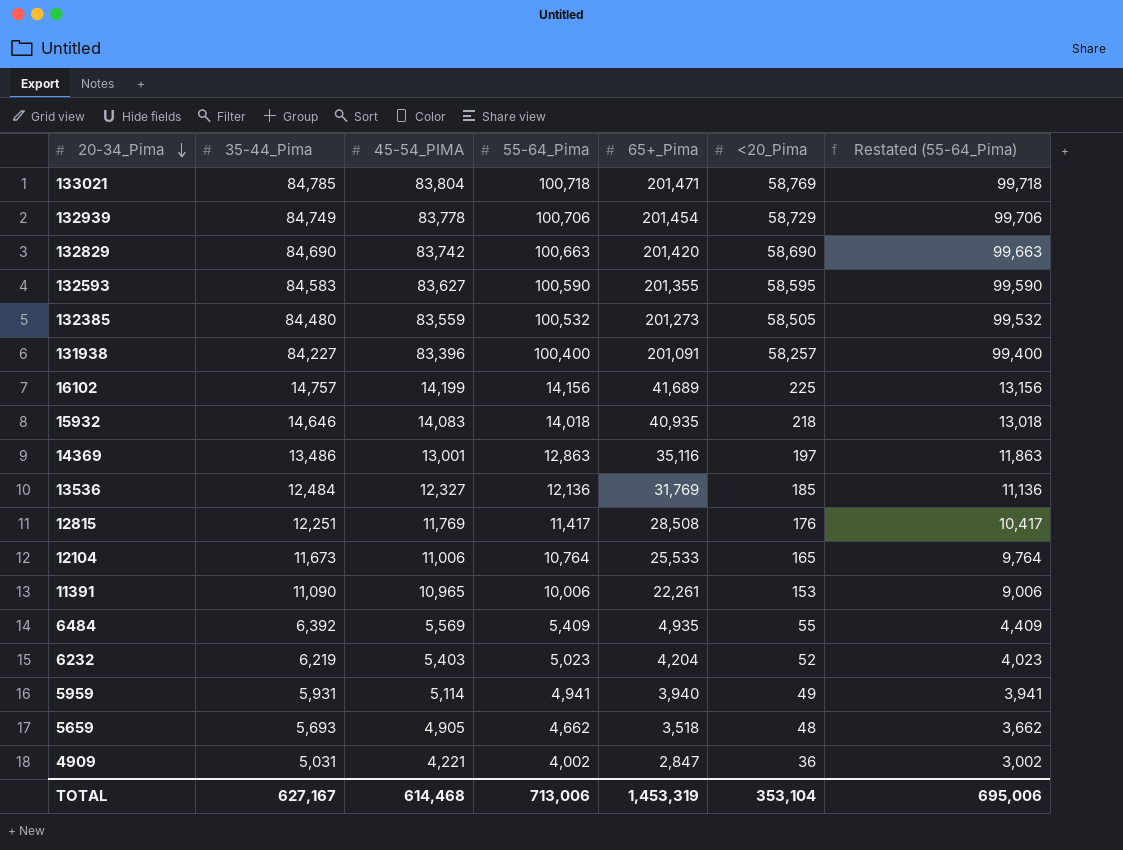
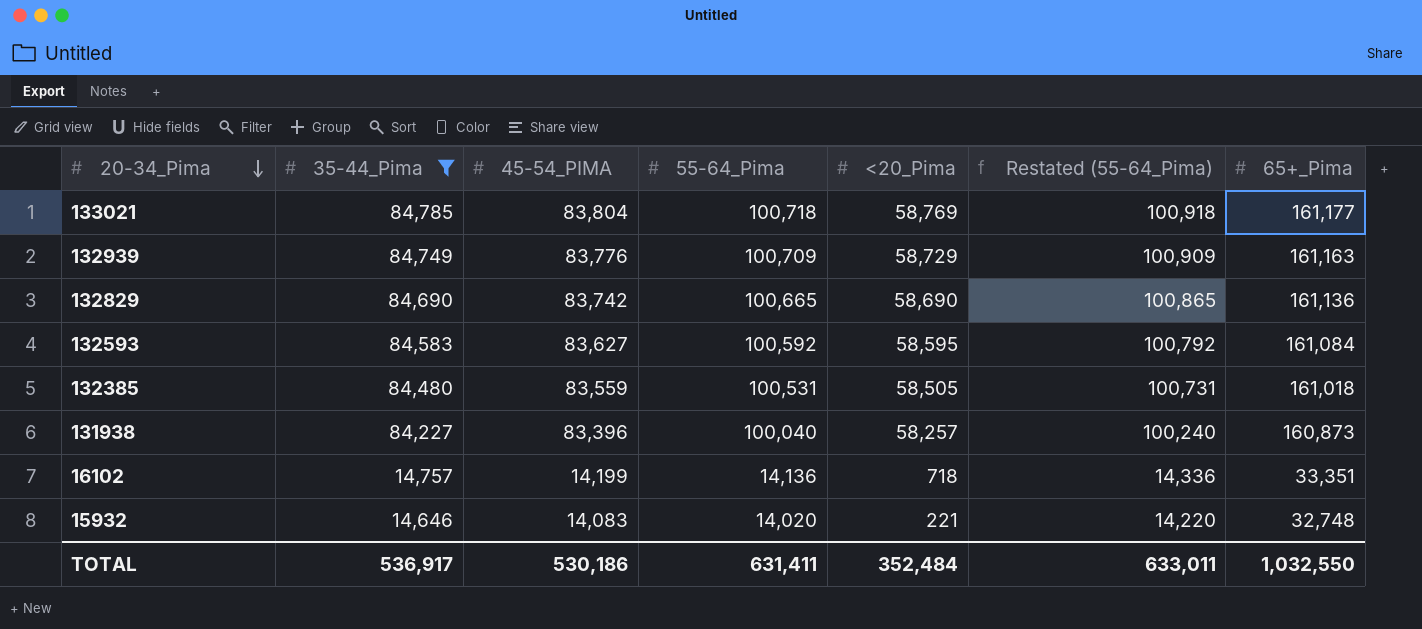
filter: none -> 35-44_Pima >= 14,646
column Restated (55-64_Pima) | formula: [55-64_Pima] - 1000 -> [55-64_Pima] + 200
column 65+_Pima | position: 5 -> 7
133021 | 65+_Pima: 201,471 -> 161,177
132939 | 45-54_PIMA: 83,778 -> 83,776
132939 | 55-64_Pima: 100,706 -> 100,709
132939 | 65+_Pima: 201,454 -> 161,163
132829 | 55-64_Pima: 100,663 -> 100,665
132829 | 65+_Pima: 201,420 -> 161,136
132593 | 55-64_Pima: 100,590 -> 100,592
132593 | 65+_Pima: 201,355 -> 161,084
132385 | 55-64_Pima: 100,532 -> 100,531
132385 | 65+_Pima: 201,273 -> 161,018
131938 | 55-64_Pima: 100,400 -> 100,040
131938 | 65+_Pima: 201,091 -> 160,873
16102 | 55-64_Pima: 14,156 -> 14,136
16102 | <20_Pima: 225 -> 718
16102 | 65+_Pima: 41,689 -> 33,351
15932 | 55-64_Pima: 14,018 -> 14,020
15932 | <20_Pima: 218 -> 221
15932 | 65+_Pima: 40,935 -> 32,748
TOTAL | 35-44_Pima: 627,167 -> 536,917
TOTAL | 45-54_PIMA: 614,468 -> 530,186
TOTAL | 55-64_Pima: 713,006 -> 631,411
TOTAL | <20_Pima: 353,104 -> 352,484
TOTAL | Restated (55-64_Pima): 695,006 -> 633,011
TOTAL | 65+_Pima: 1,453,319 -> 1,032,550

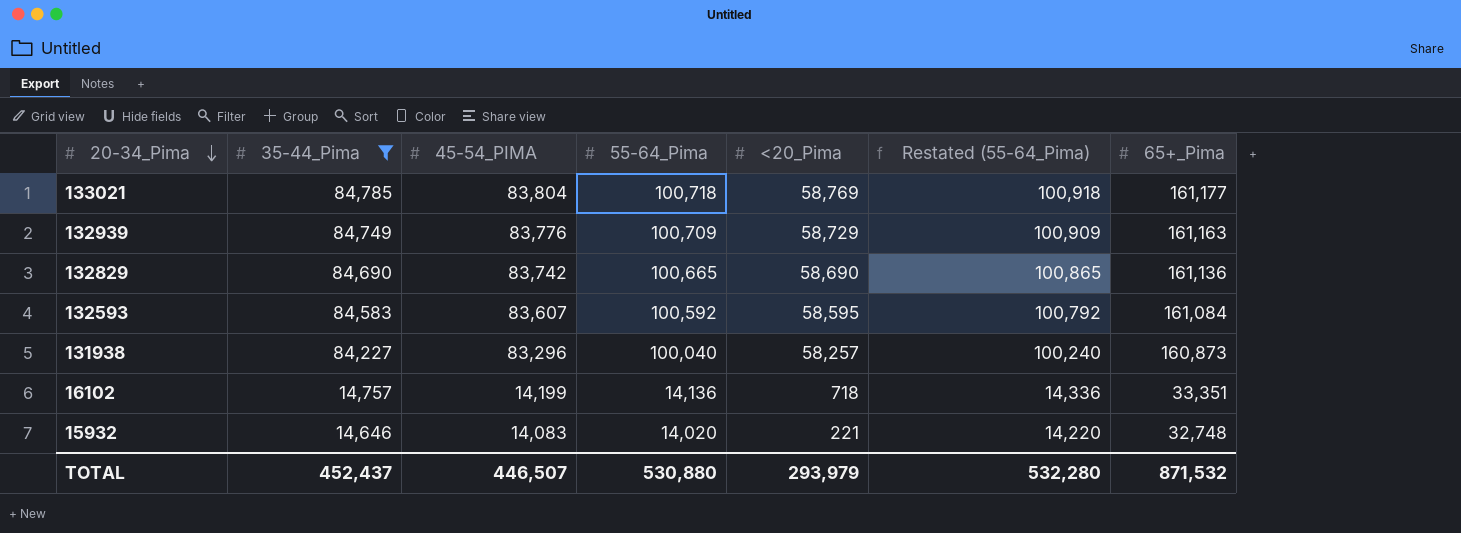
row 132385: 84,480 | 83,559 | 100,531 | 58,505 | 100,731 | 161,018 -> none
132593 | 45-54_PIMA: 83,627 -> 83,607
131938 | 45-54_PIMA: 83,396 -> 83,296
TOTAL | 35-44_Pima: 536,917 -> 452,437
TOTAL | 45-54_PIMA: 530,186 -> 446,507
TOTAL | 55-64_Pima: 631,411 -> 530,880
TOTAL | <20_Pima: 352,484 -> 293,979
TOTAL | Restated (55-64_Pima): 633,011 -> 532,280
TOTAL | 65+_Pima: 1,032,550 -> 871,532

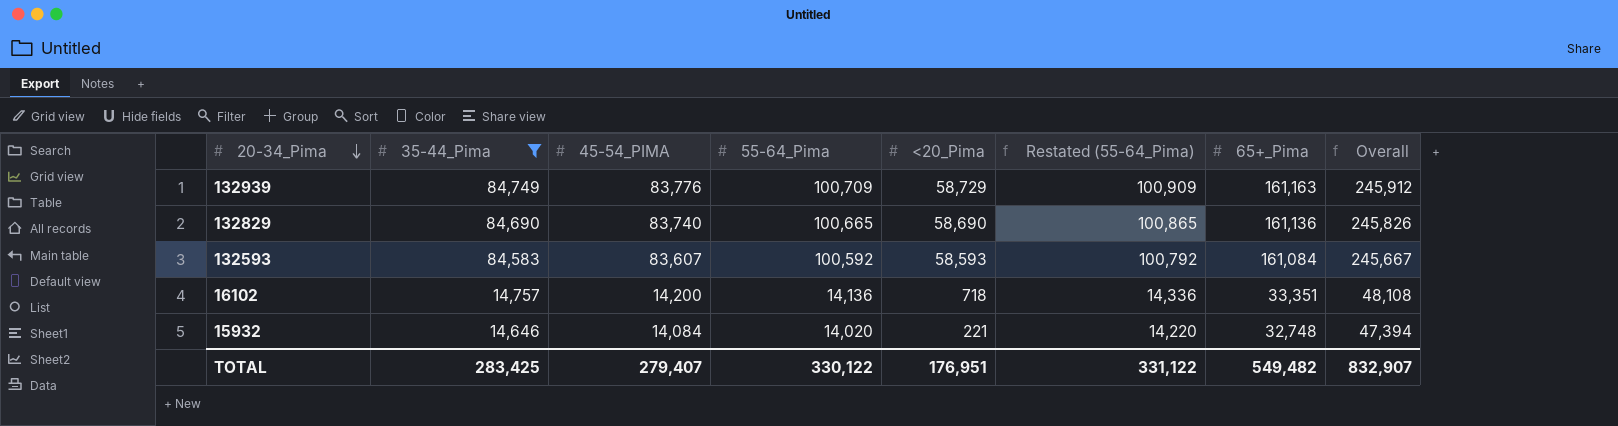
column Overall | formula: none -> [35-44_Pima] + [65+_Pima]
row 133021: 84,785 | 83,804 | 100,718 | 58,769 | 100,918 | 161,177 -> none
row 131938: 84,227 | 83,296 | 100,040 | 58,257 | 100,240 | 160,873 -> none
132829 | 45-54_PIMA: 83,742 -> 83,740
132593 | <20_Pima: 58,595 -> 58,593
16102 | 45-54_PIMA: 14,199 -> 14,200
15932 | 45-54_PIMA: 14,083 -> 14,084
TOTAL | 35-44_Pima: 452,437 -> 283,425
TOTAL | 45-54_PIMA: 446,507 -> 279,407
TOTAL | 55-64_Pima: 530,880 -> 330,122
TOTAL | <20_Pima: 293,979 -> 176,951
TOTAL | Restated (55-64_Pima): 532,280 -> 331,122
TOTAL | 65+_Pima: 871,532 -> 549,482

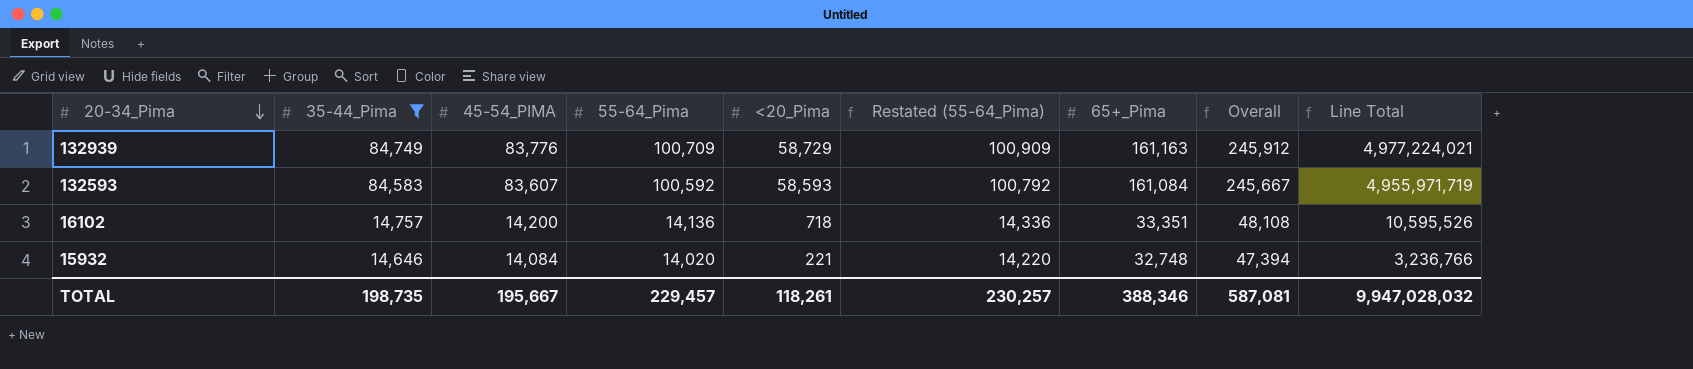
column Line Total | formula: none -> [35-44_Pima] * [<20_Pima]
row 132829: 84,690 | 83,740 | 100,665 | 58,690 | 100,865 | 161,136 | 245,826 -> none
TOTAL | 35-44_Pima: 283,425 -> 198,735
TOTAL | 45-54_PIMA: 279,407 -> 195,667
TOTAL | 55-64_Pima: 330,122 -> 229,457
TOTAL | <20_Pima: 176,951 -> 118,261
TOTAL | Restated (55-64_Pima): 331,122 -> 230,257
TOTAL | 65+_Pima: 549,482 -> 388,346
TOTAL | Overall: 832,907 -> 587,081

